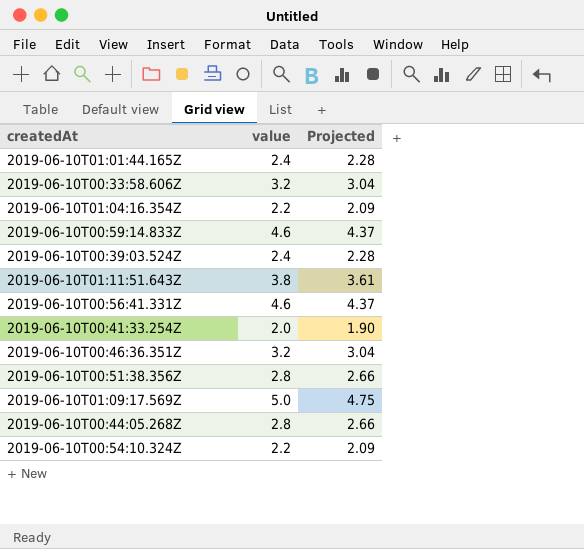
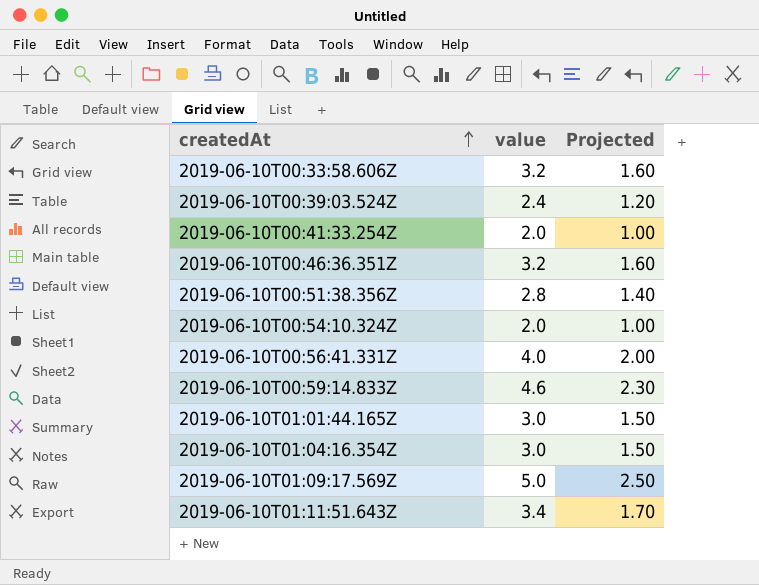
row order: none -> createdAt ascending
column Projected | formula: [value] * 0.95 -> [value] * 0.5
row 2019-06-10T00:44:05.268Z: 2.8 | 2.66 -> none
2019-06-10T00:54:10.324Z | value: 2.2 -> 2.0
2019-06-10T00:56:41.331Z | value: 4.6 -> 4.0
2019-06-10T01:01:44.165Z | value: 2.4 -> 3.0
2019-06-10T01:04:16.354Z | value: 2.2 -> 3.0
2019-06-10T01:11:51.643Z | value: 3.8 -> 3.4

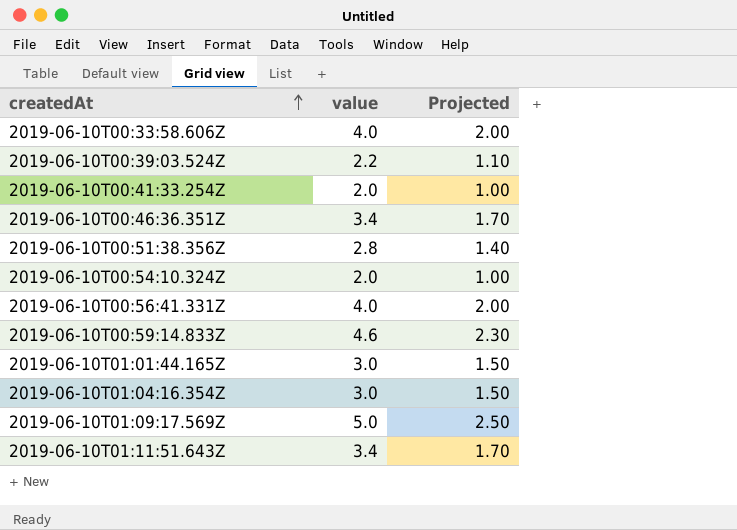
2019-06-10T00:33:58.606Z | value: 3.2 -> 4.0
2019-06-10T00:33:58.606Z | Projected: 1.60 -> 2.00
2019-06-10T00:39:03.524Z | value: 2.4 -> 2.2
2019-06-10T00:39:03.524Z | Projected: 1.20 -> 1.10
2019-06-10T00:46:36.351Z | value: 3.2 -> 3.4
2019-06-10T00:46:36.351Z | Projected: 1.60 -> 1.70

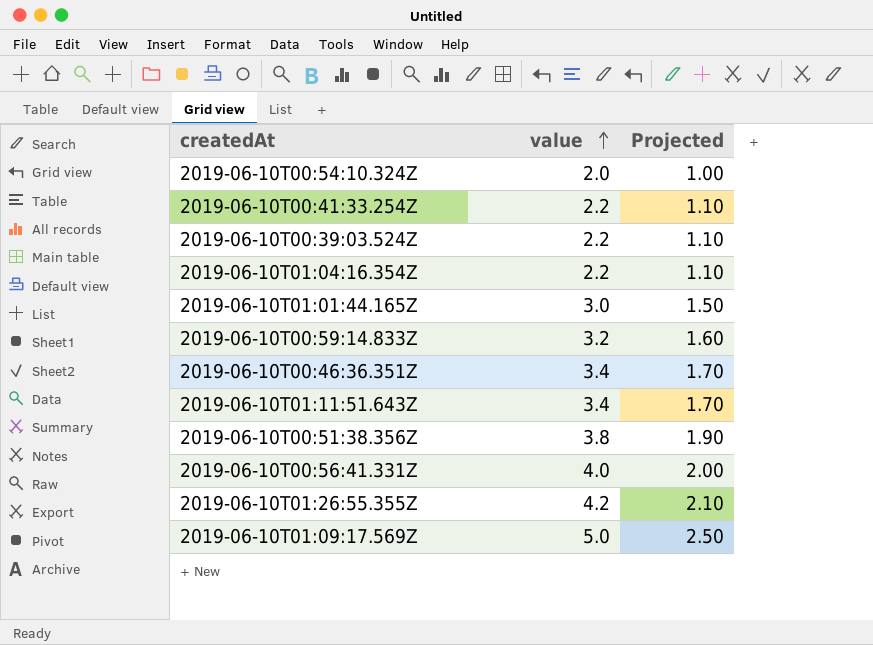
row order: createdAt ascending -> value ascending
row 2019-06-10T00:33:58.606Z: 4.0 | 2.00 -> none
2019-06-10T00:41:33.254Z | value: 2.0 -> 2.2
2019-06-10T00:41:33.254Z | Projected: 1.00 -> 1.10
2019-06-10T01:04:16.354Z | value: 3.0 -> 2.2
2019-06-10T01:04:16.354Z | Projected: 1.50 -> 1.10
2019-06-10T00:59:14.833Z | value: 4.6 -> 3.2
2019-06-10T00:59:14.833Z | Projected: 2.30 -> 1.60
2019-06-10T00:51:38.356Z | value: 2.8 -> 3.8
2019-06-10T00:51:38.356Z | Projected: 1.40 -> 1.90
row 2019-06-10T01:26:55.355Z: none -> 4.2 | 2.10

